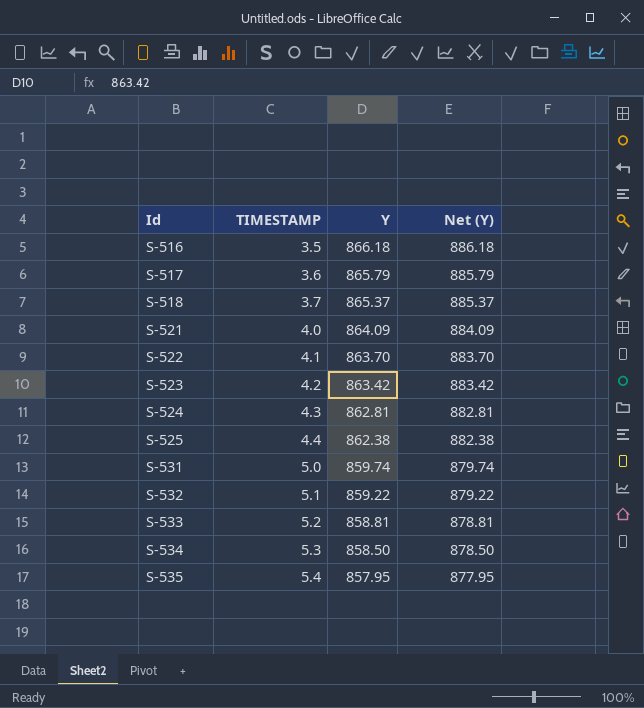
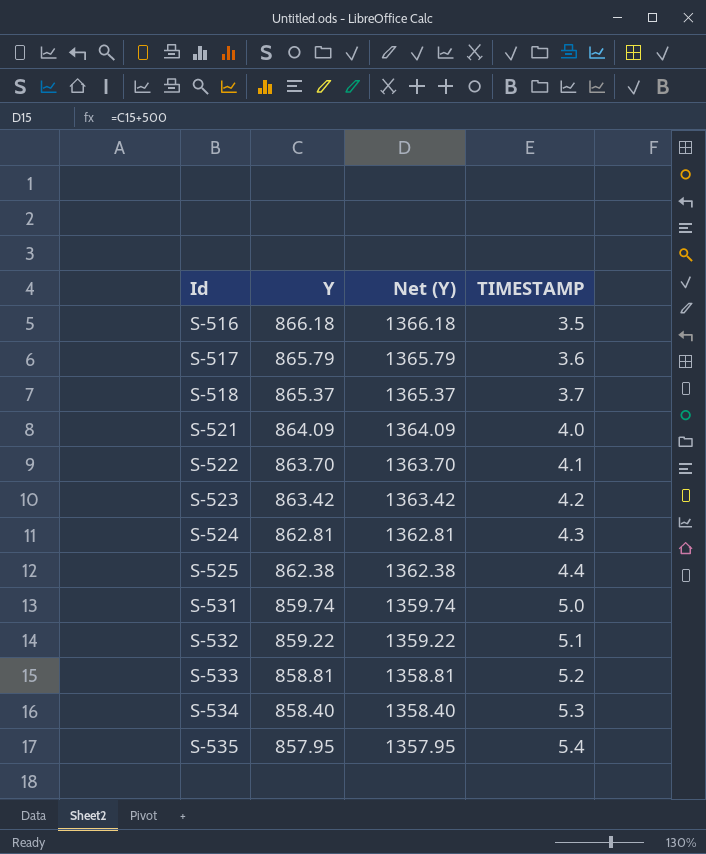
column Net (Y) | formula: [Y] + 20 -> [Y] + 500
column TIMESTAMP | position: 2 -> 4
S-534 | Y: 858.50 -> 858.40

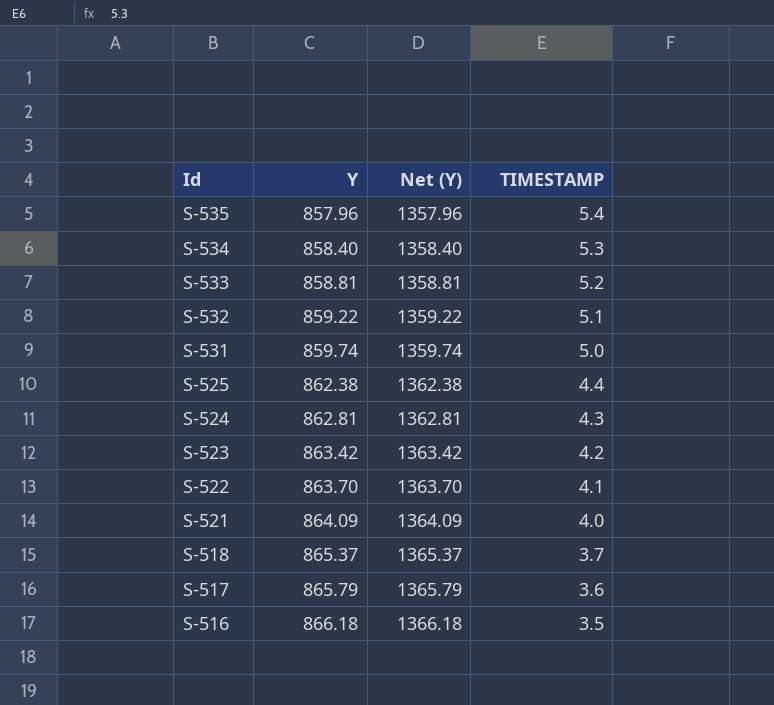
row order: Id ascending -> Id descending
S-535 | Y: 857.95 -> 857.96
S-535 | Net (Y): 1357.95 -> 1357.96

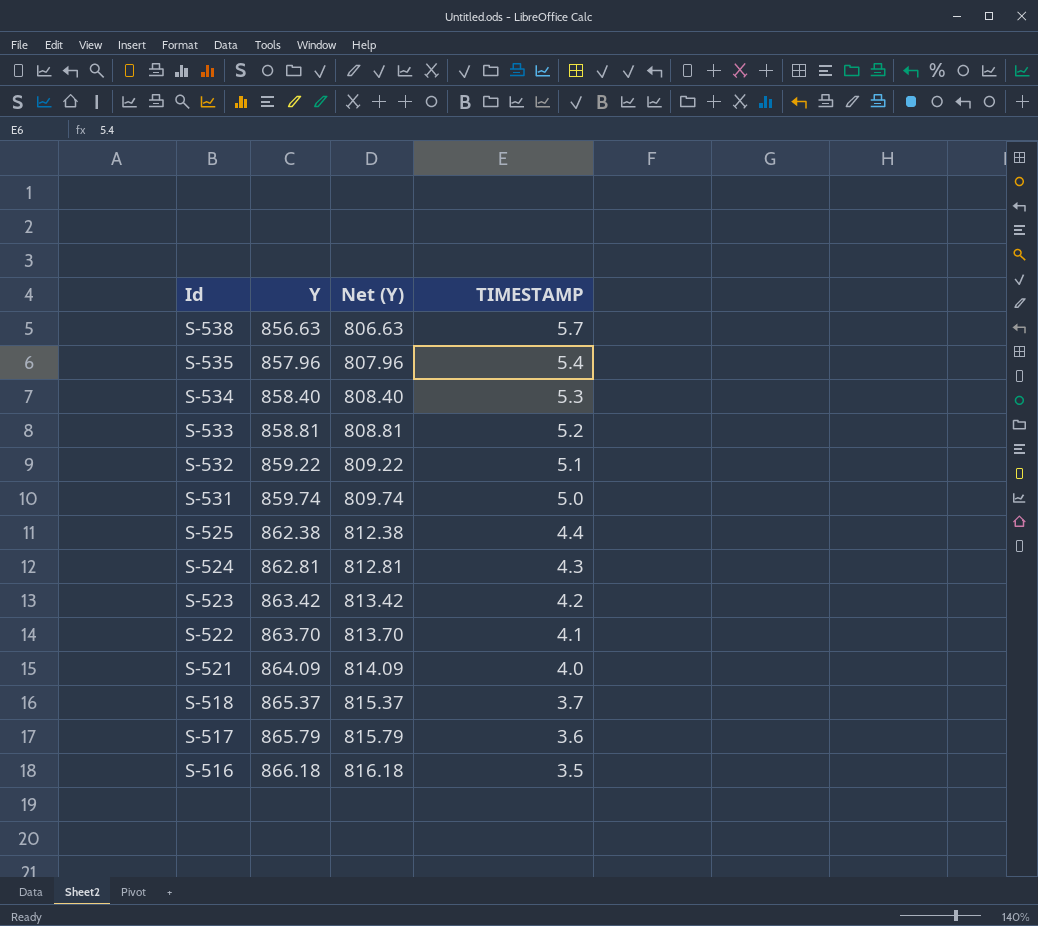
column Net (Y) | formula: [Y] + 500 -> [Y] - 50
row S-538: none -> 856.63 | 806.63 | 5.7

